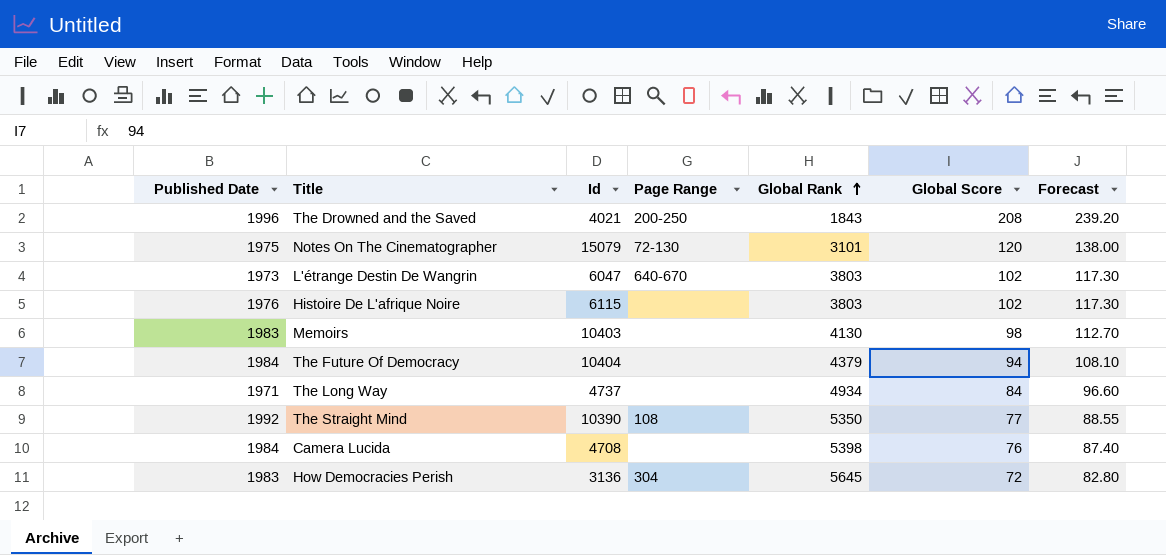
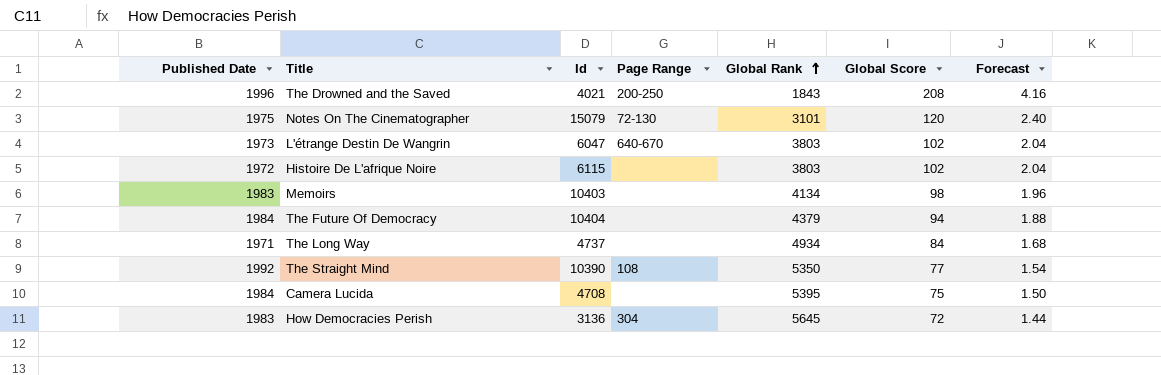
column Forecast | formula: [Global Score] * 1.15 -> [Global Score] * 0.02
Histoire De L'afrique Noire | Published Date: 1976 -> 1972
Memoirs | Global Rank: 4130 -> 4134
Camera Lucida | Global Rank: 5398 -> 5395
Camera Lucida | Global Score: 76 -> 75

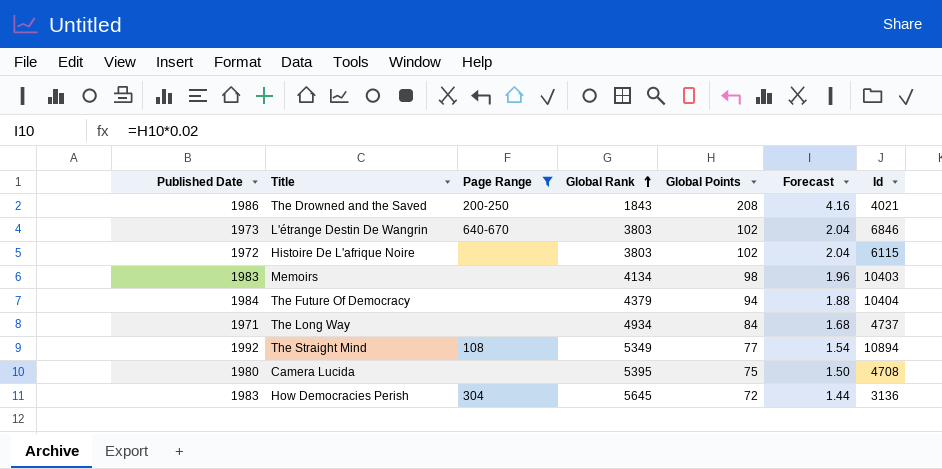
filter: none -> Page Range != 72-130
column name: Global Score -> Global Points
column Id | position: 3 -> 7
The Drowned and the Saved | Published Date: 1996 -> 1986
L'étrange Destin De Wangrin | Id: 6047 -> 6846
The Straight Mind | Global Rank: 5350 -> 5349
The Straight Mind | Id: 10390 -> 10894
Camera Lucida | Published Date: 1984 -> 1980

